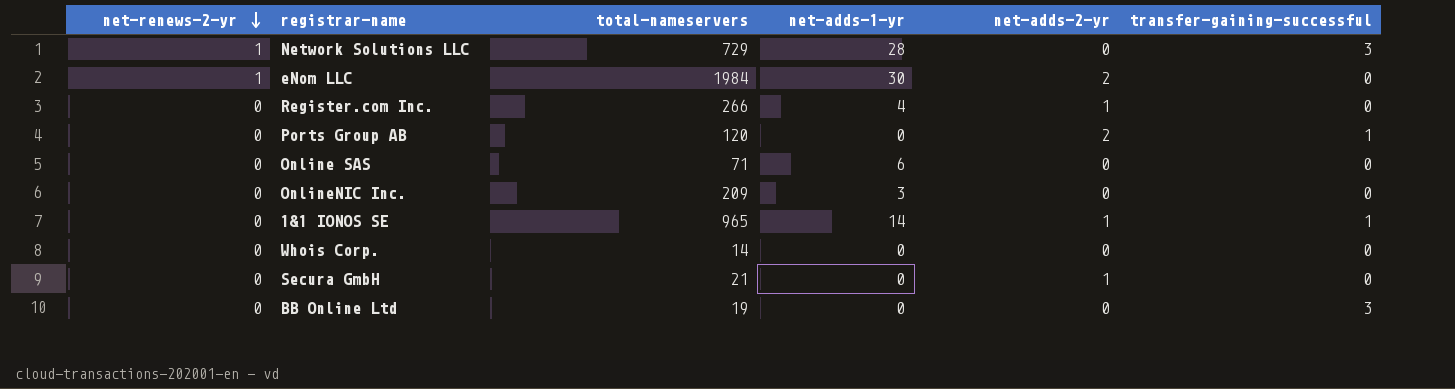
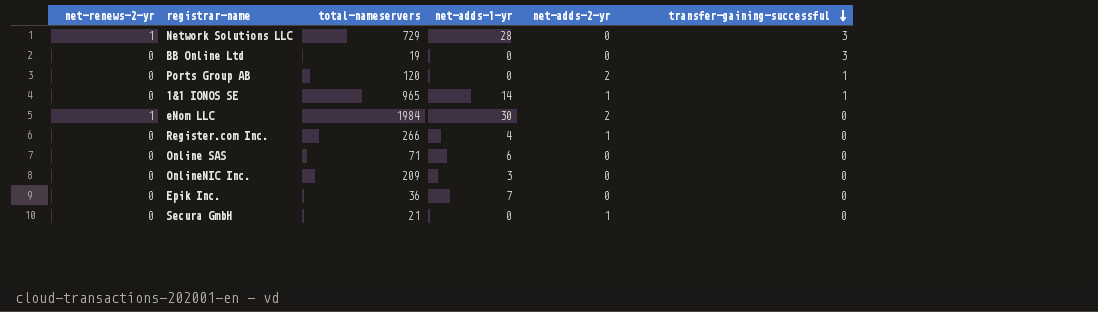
row order: net-renews-2-yr descending -> transfer-gaining-successful descending
row Whois Corp.: 0 | 14 | 0 | 0 | 0 -> none
row Epik Inc.: none -> 0 | 36 | 7 | 0 | 0

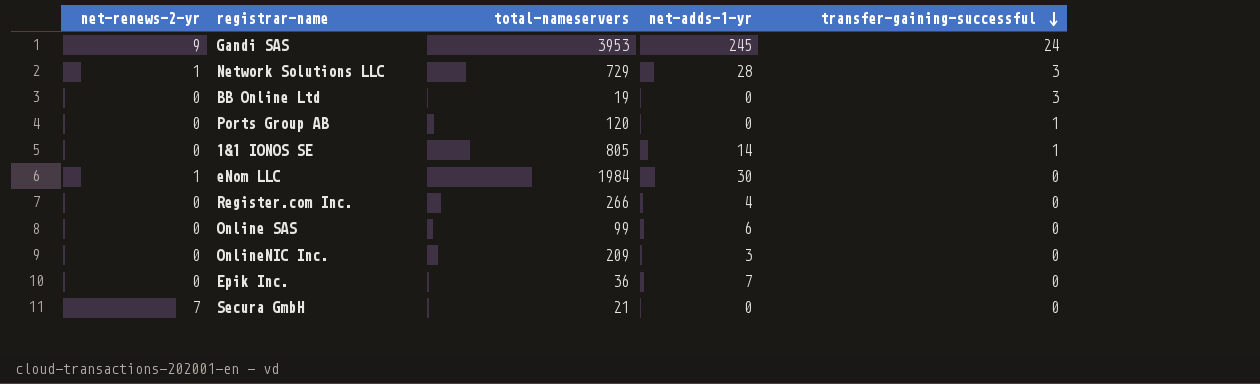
column net-adds-2-yr | position: 5 -> none
row Gandi SAS: none -> 9 | 3953 | 245 | 24
1&1 IONOS SE | total-nameservers: 965 -> 805
Online SAS | total-nameservers: 71 -> 99
Secura GmbH | net-renews-2-yr: 0 -> 7

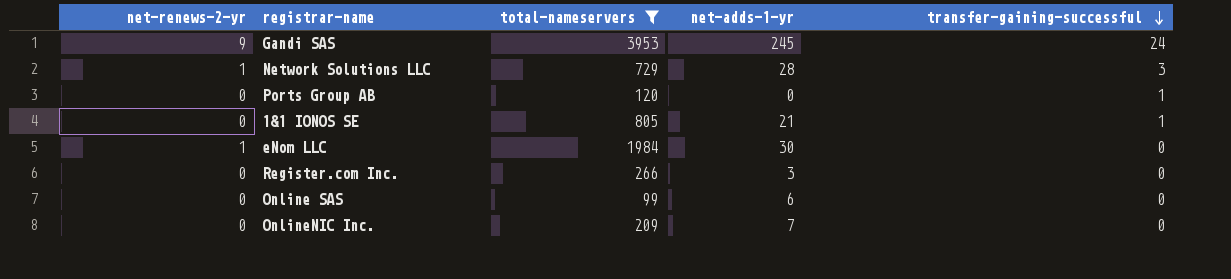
filter: none -> total-nameservers >= 99
1&1 IONOS SE | net-adds-1-yr: 14 -> 21
Register.com Inc. | net-adds-1-yr: 4 -> 3
OnlineNIC Inc. | net-adds-1-yr: 3 -> 7

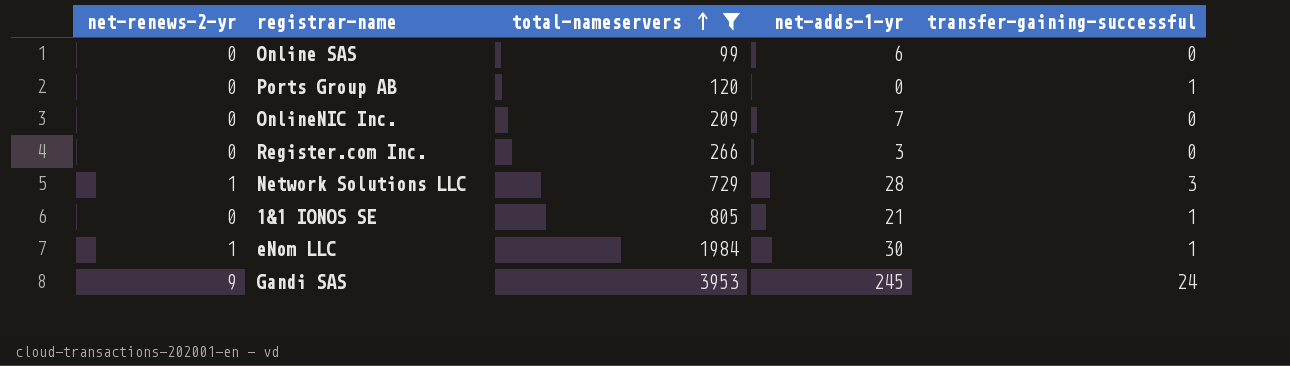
row order: transfer-gaining-successful descending -> total-nameservers ascending
eNom LLC | transfer-gaining-successful: 0 -> 1

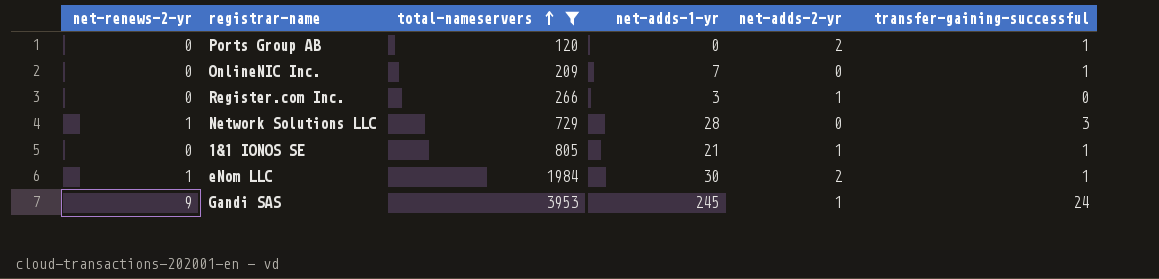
column net-adds-2-yr | position: none -> 5
row Online SAS: 0 | 99 | 6 | 0 -> none
OnlineNIC Inc. | transfer-gaining-successful: 0 -> 1

